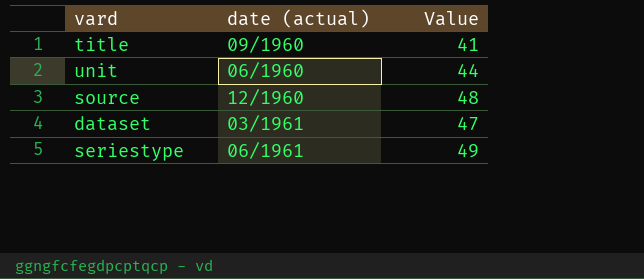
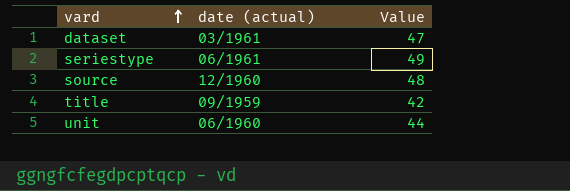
row order: none -> vard ascending
title | date (actual): 09/1960 -> 09/1959
title | Value: 41 -> 42

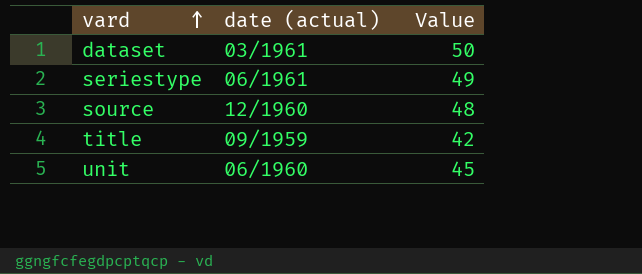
dataset | Value: 47 -> 50
unit | Value: 44 -> 45

